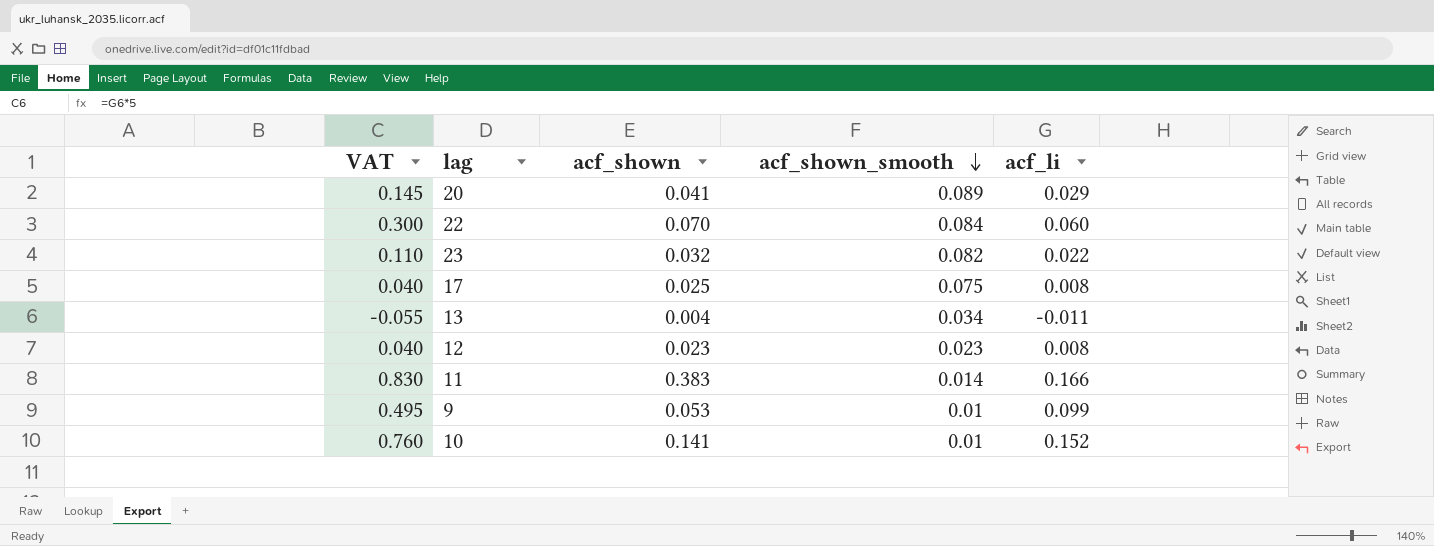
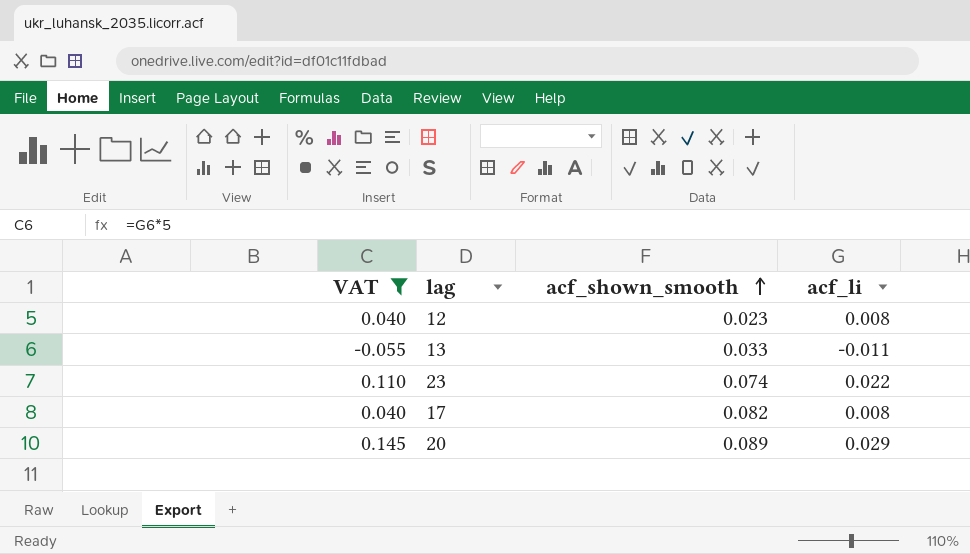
filter: none -> VAT <= 0.145
row order: acf_shown_smooth descending -> acf_shown_smooth ascending
column acf_shown | position: 3 -> none
13 | acf_shown_smooth: 0.034 -> 0.033
23 | acf_shown_smooth: 0.082 -> 0.074
17 | acf_shown_smooth: 0.075 -> 0.082

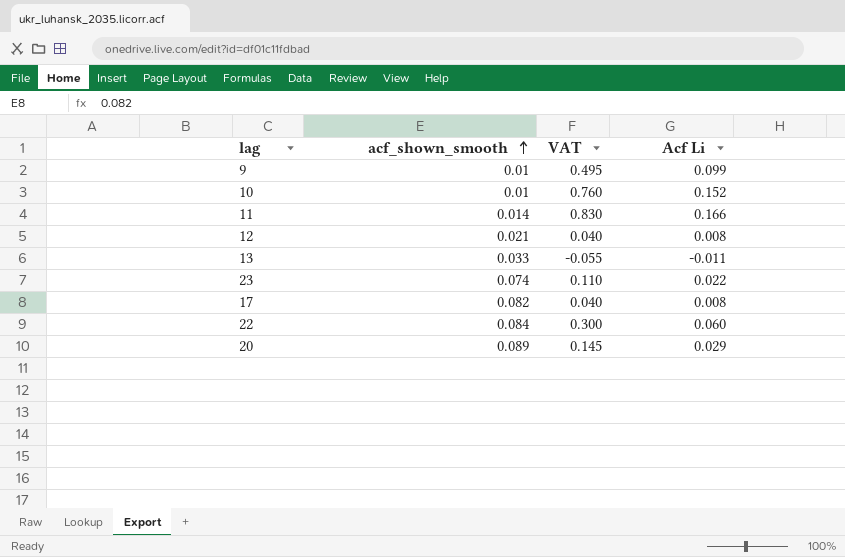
filter: VAT <= 0.145 -> none
column VAT | position: 1 -> 3
column name: acf_li -> Acf Li
12 | acf_shown_smooth: 0.023 -> 0.021

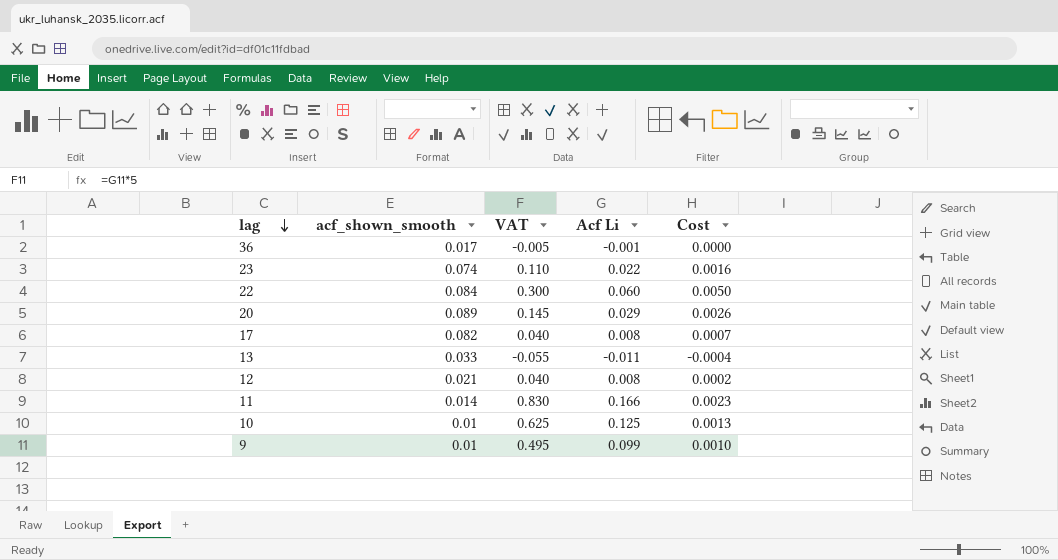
row order: acf_shown_smooth ascending -> lag descending
column Cost | formula: none -> [acf_shown_smooth] * [Acf Li]
row 36: none -> 0.017 | -0.005 | -0.001 | 0.0000
10 | VAT: 0.760 -> 0.625
10 | Acf Li: 0.152 -> 0.125

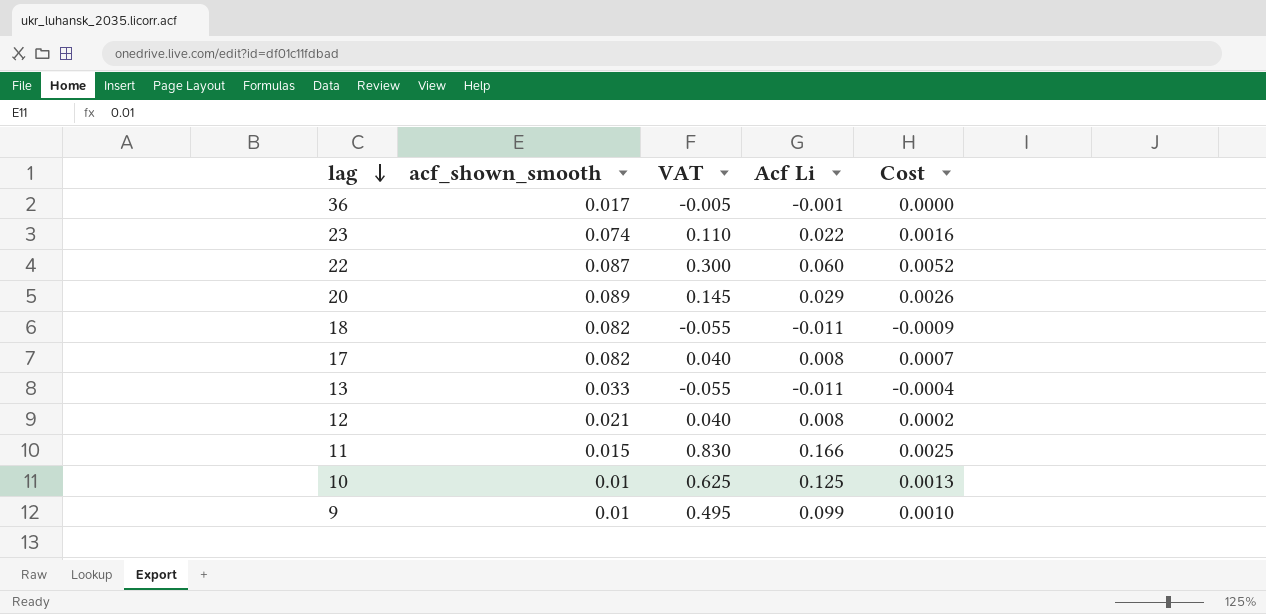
22 | acf_shown_smooth: 0.084 -> 0.087
22 | Cost: 0.0050 -> 0.0052
row 18: none -> 0.082 | -0.055 | -0.011 | -0.0009
11 | acf_shown_smooth: 0.014 -> 0.015
11 | Cost: 0.0023 -> 0.0025

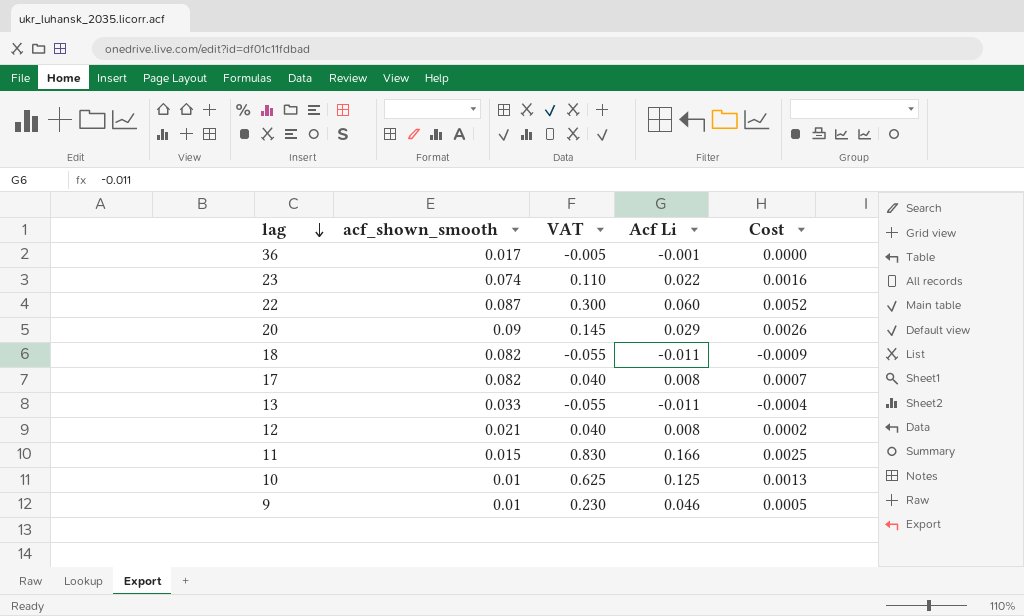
20 | acf_shown_smooth: 0.089 -> 0.09
9 | VAT: 0.495 -> 0.230
9 | Acf Li: 0.099 -> 0.046
9 | Cost: 0.0010 -> 0.0005

